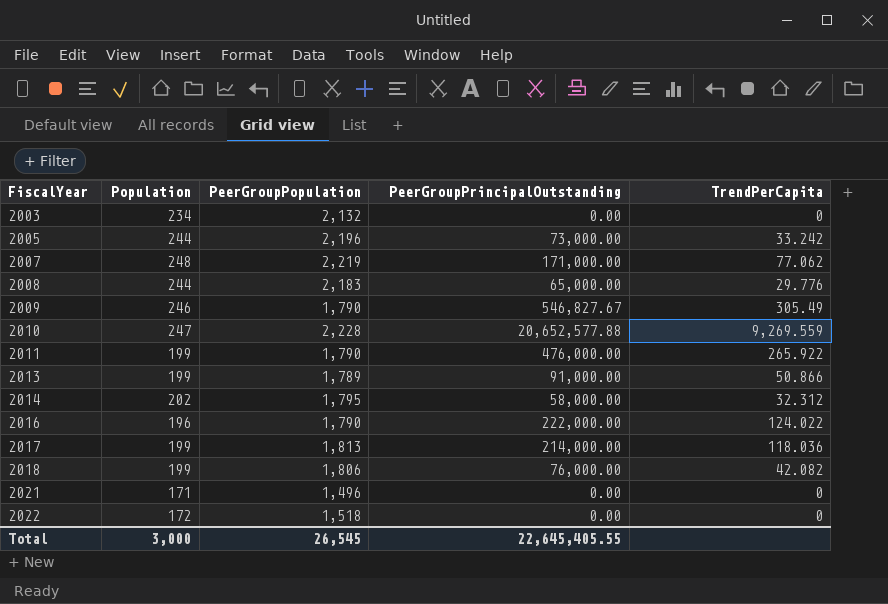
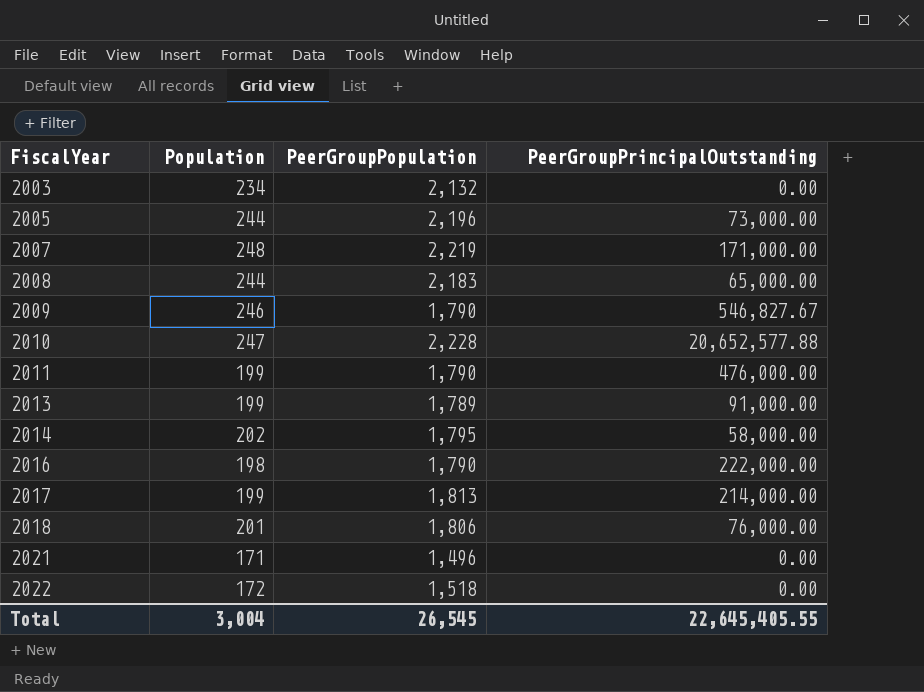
column TrendPerCapita | formula: [PeerGroupPrincipalOutstanding] / [PeerGroupPopulation] -> none
2016 | Population: 196 -> 198
2018 | Population: 199 -> 201
Total | Population: 3,000 -> 3,004

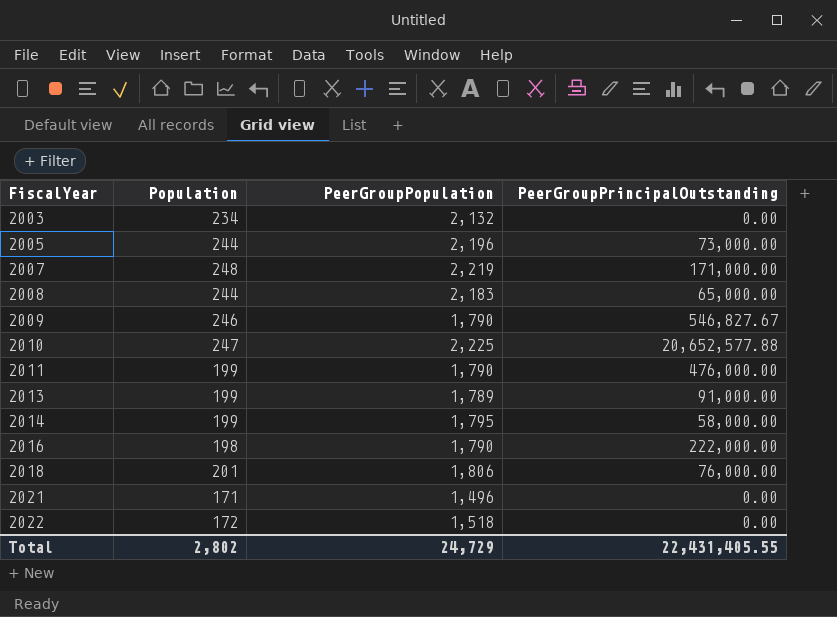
row 2017: 199 | 1,813 | 214,000.00 -> none
2010 | PeerGroupPopulation: 2,228 -> 2,225
2014 | Population: 202 -> 199
Total | Population: 3,004 -> 2,802
Total | PeerGroupPopulation: 26,545 -> 24,729
Total | PeerGroupPrincipalOutstanding: 22,645,405.55 -> 22,431,405.55

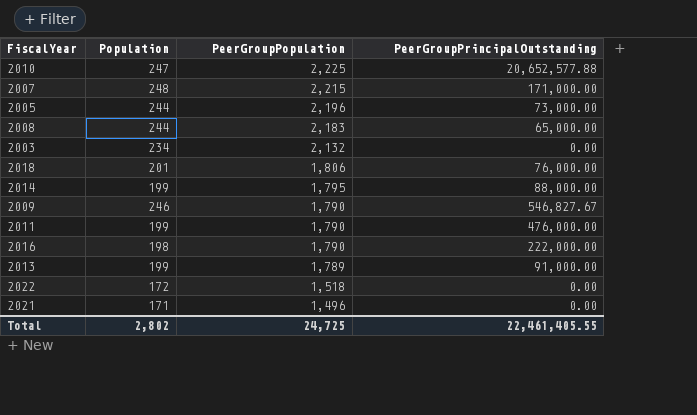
row order: FiscalYear ascending -> PeerGroupPopulation descending
2007 | PeerGroupPopulation: 2,219 -> 2,215
2014 | PeerGroupPrincipalOutstanding: 58,000.00 -> 88,000.00
Total | PeerGroupPopulation: 24,729 -> 24,725
Total | PeerGroupPrincipalOutstanding: 22,431,405.55 -> 22,461,405.55

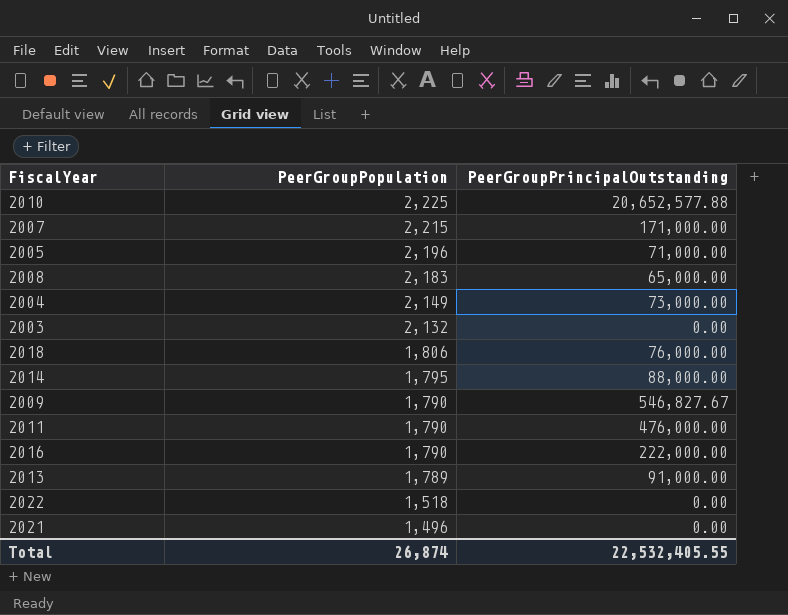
column Population | position: 2 -> none
2005 | PeerGroupPrincipalOutstanding: 73,000.00 -> 71,000.00
row 2004: none -> 2,149 | 73,000.00
Total | PeerGroupPopulation: 24,725 -> 26,874
Total | PeerGroupPrincipalOutstanding: 22,461,405.55 -> 22,532,405.55

